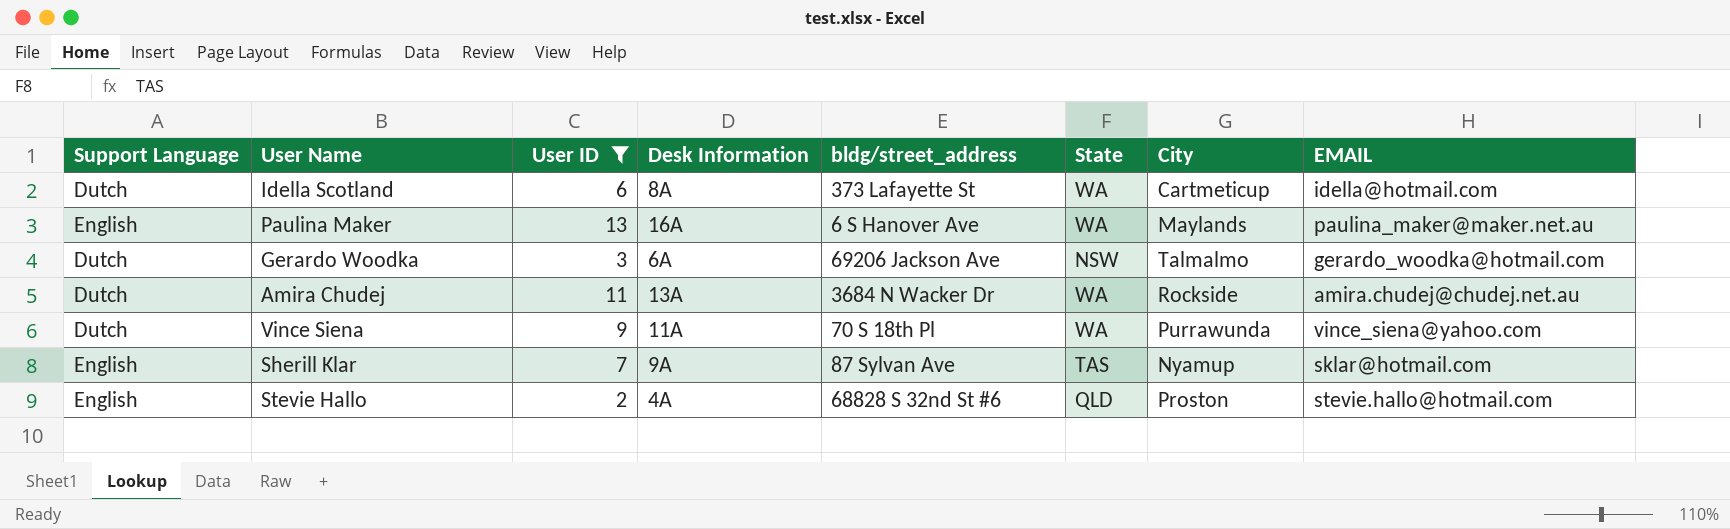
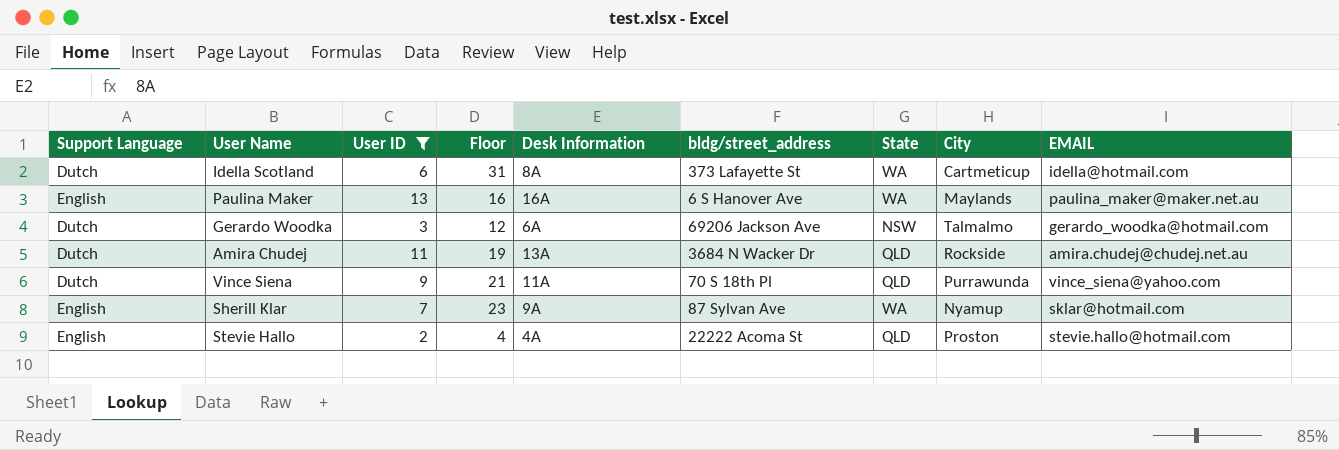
column Floor | position: none -> 4
Amira Chudej | State: WA -> QLD
Vince Siena | State: WA -> QLD
Sherill Klar | State: TAS -> WA
Stevie Hallo | bldg/street_address: 68828 S 32nd St #6 -> 22222 Acoma St

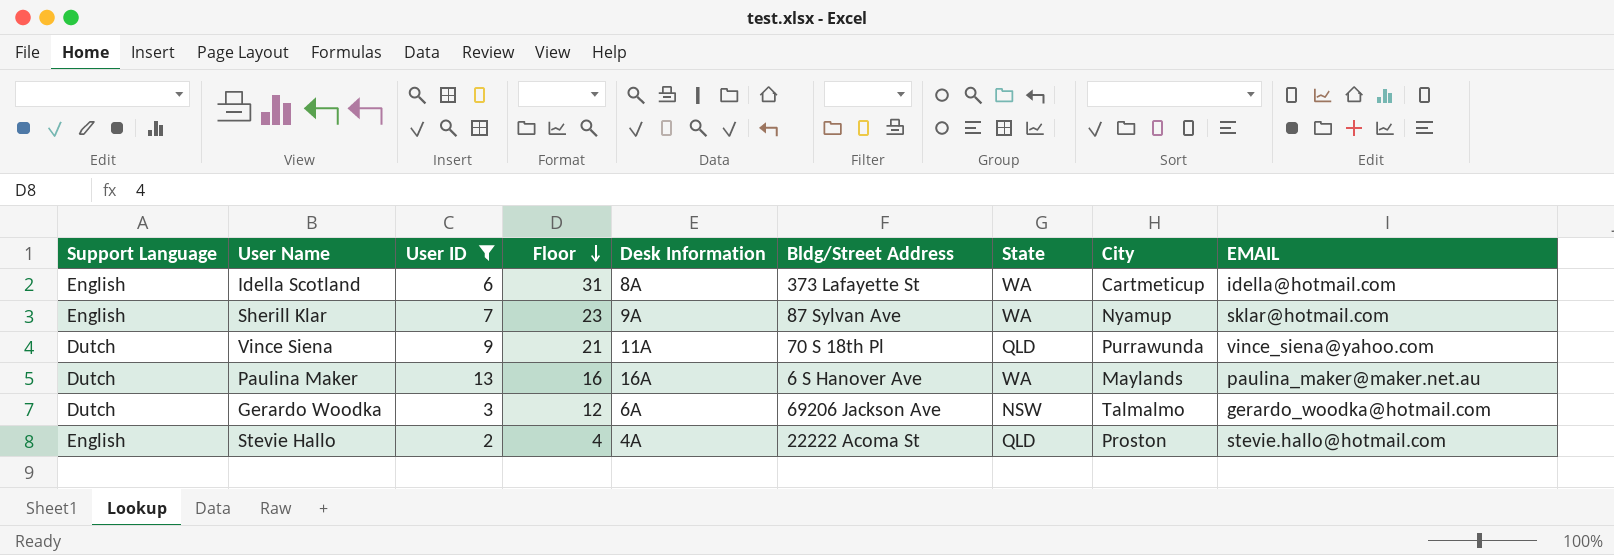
row order: none -> Floor descending
column name: bldg/street_address -> Bldg/Street Address
row Amira Chudej: Dutch | 11 | 19 | 13A | 3684 N Wacker Dr | QLD | Rockside | amira.chudej@chudej.net.au -> none
Idella Scotland | Support Language: Dutch -> English
Paulina Maker | Support Language: English -> Dutch

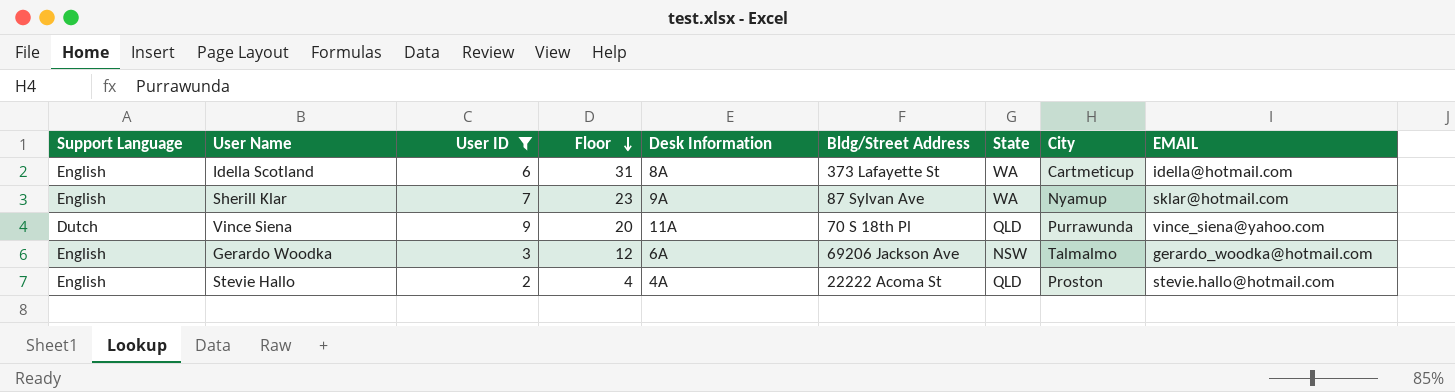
row Paulina Maker: Dutch | 13 | 16 | 16A | 6 S Hanover Ave | WA | Maylands | paulina_maker@maker.net.au -> none
Vince Siena | Floor: 21 -> 20
Gerardo Woodka | Support Language: Dutch -> English

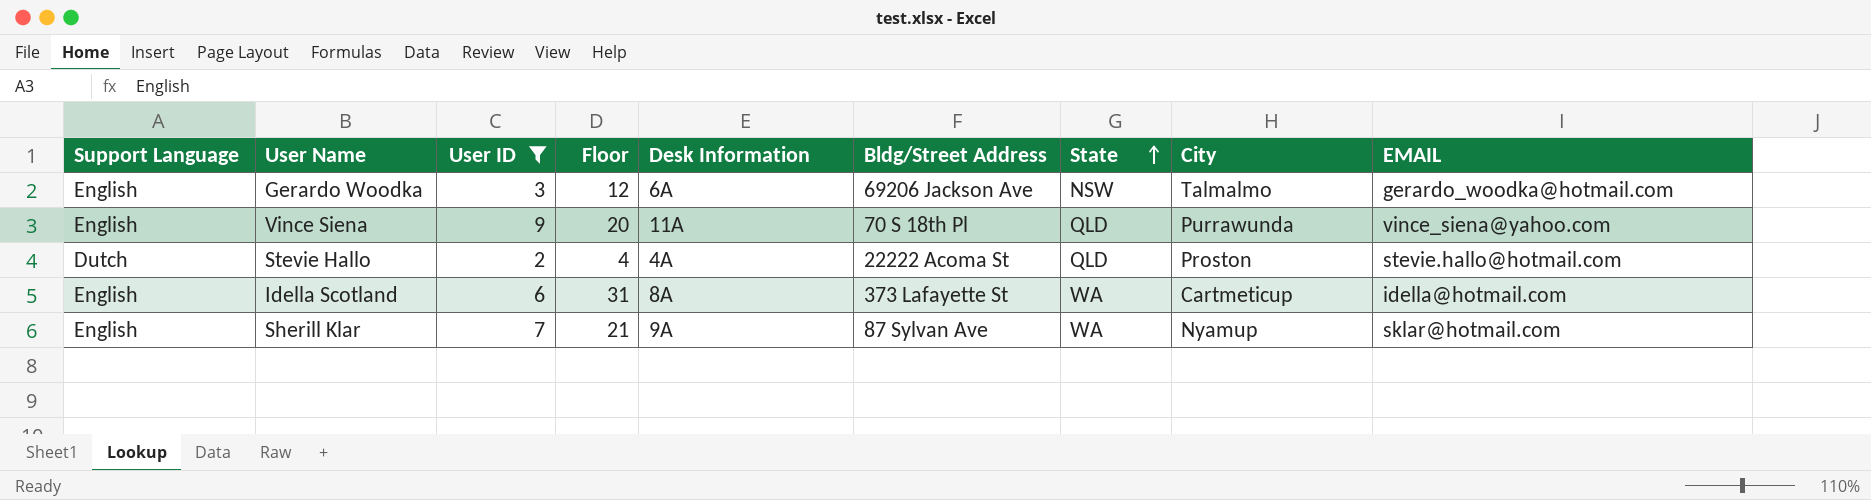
row order: Floor descending -> State ascending
Vince Siena | Support Language: Dutch -> English
Stevie Hallo | Support Language: English -> Dutch
Sherill Klar | Floor: 23 -> 21

